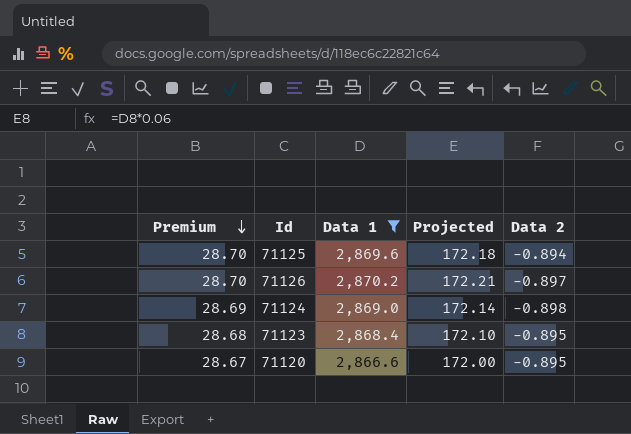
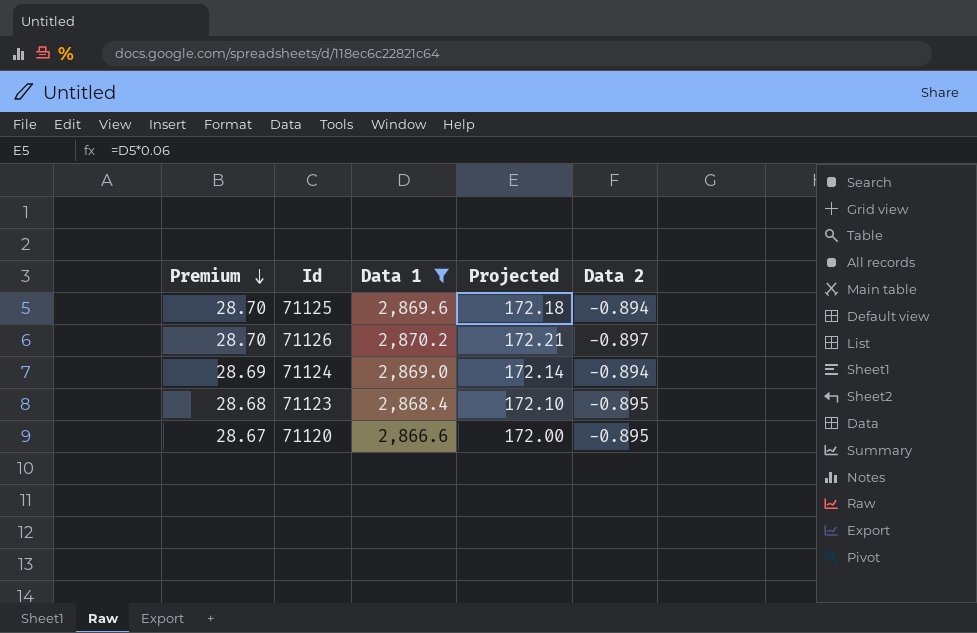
71124 | Data 2: -0.898 -> -0.894

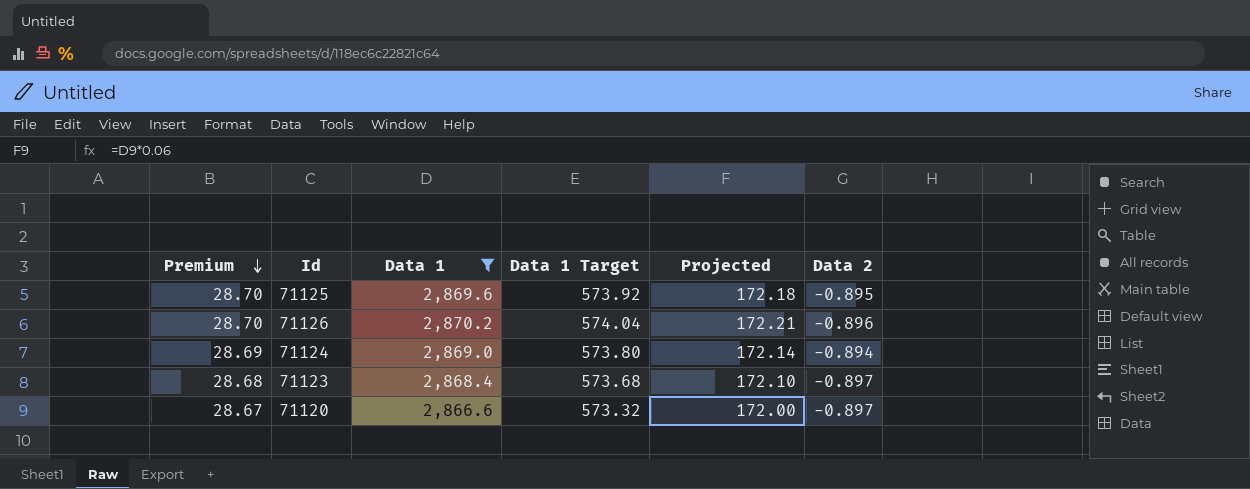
column Data 1 Target | formula: none -> [Data 1] * 0.2
71125 | Data 2: -0.894 -> -0.895
71126 | Data 2: -0.897 -> -0.896
71123 | Data 2: -0.895 -> -0.897
71120 | Data 2: -0.895 -> -0.897

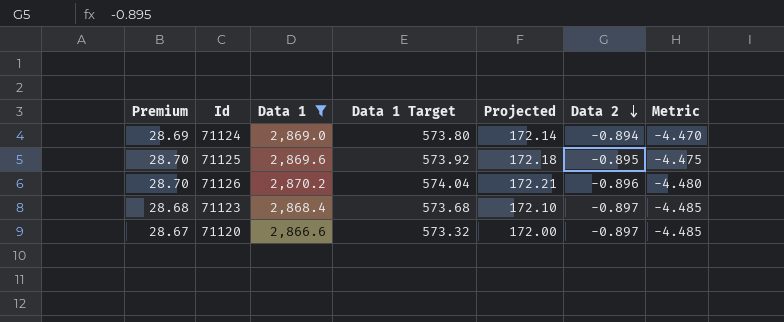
row order: Premium descending -> Data 2 descending
column Metric | formula: none -> [Data 2] * 5

